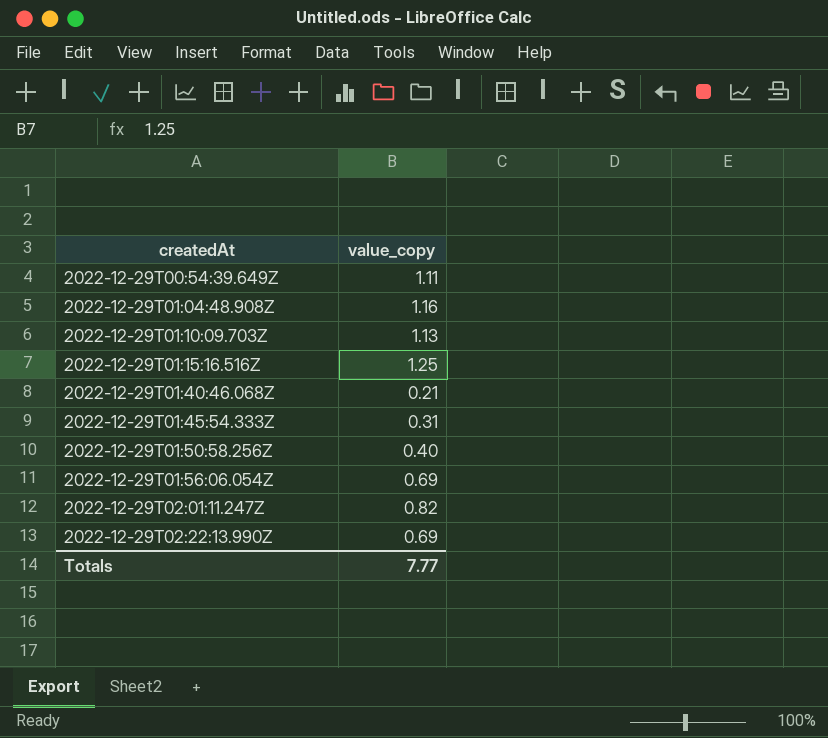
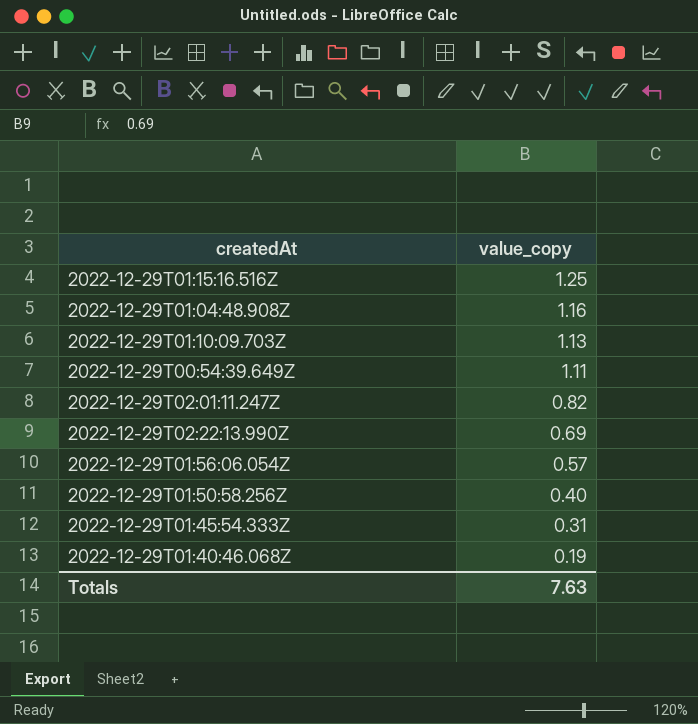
row order: createdAt ascending -> value_copy descending
2022-12-29T01:56:06.054Z | value_copy: 0.69 -> 0.57
2022-12-29T01:40:46.068Z | value_copy: 0.21 -> 0.19
Totals | value_copy: 7.77 -> 7.63

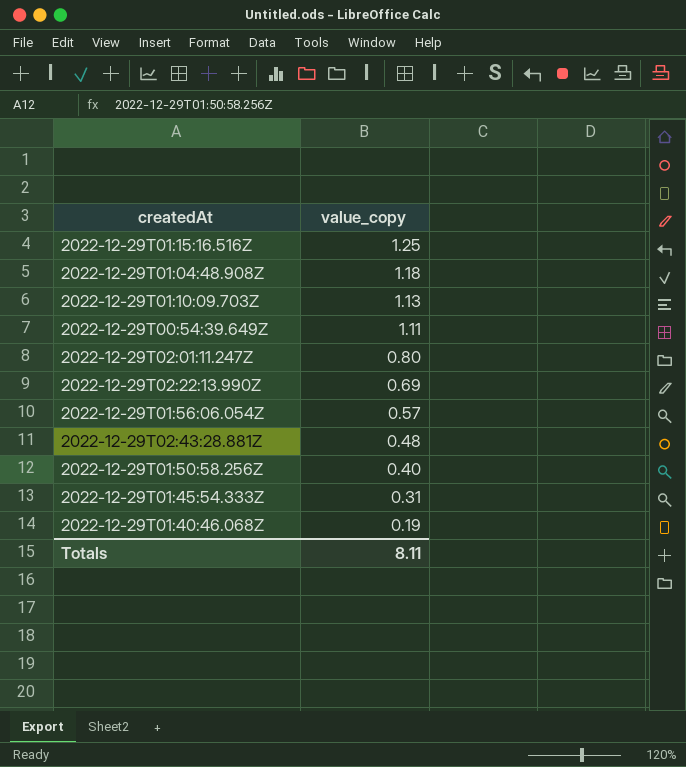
2022-12-29T01:04:48.908Z | value_copy: 1.16 -> 1.18
2022-12-29T02:01:11.247Z | value_copy: 0.82 -> 0.80
row 2022-12-29T02:43:28.881Z: none -> 0.48
Totals | value_copy: 7.63 -> 8.11

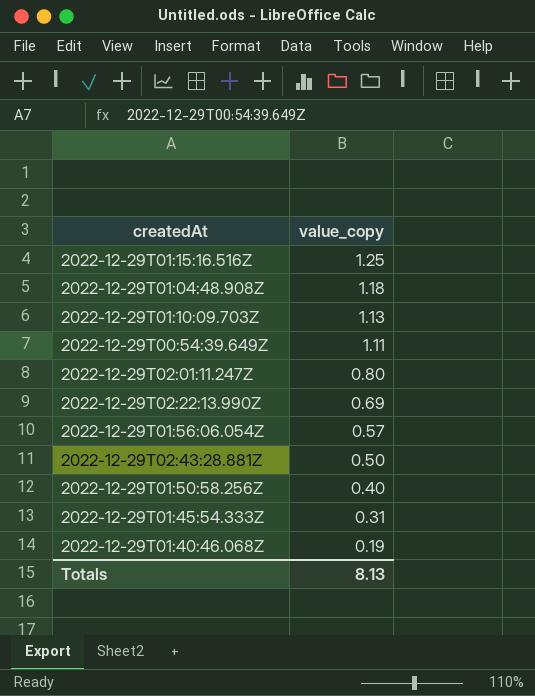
2022-12-29T02:43:28.881Z | value_copy: 0.48 -> 0.50
Totals | value_copy: 8.11 -> 8.13

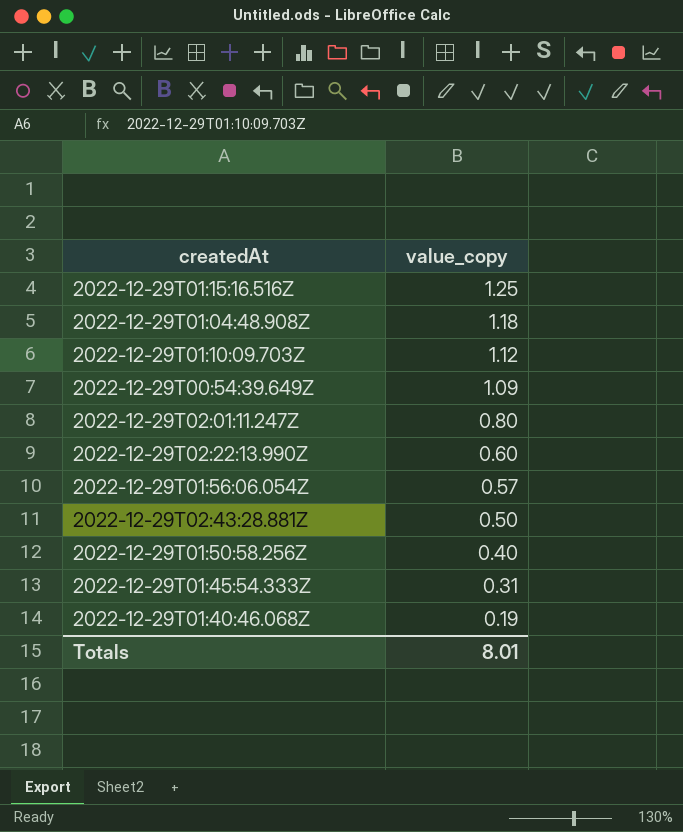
2022-12-29T01:10:09.703Z | value_copy: 1.13 -> 1.12
2022-12-29T00:54:39.649Z | value_copy: 1.11 -> 1.09
2022-12-29T02:22:13.990Z | value_copy: 0.69 -> 0.60
Totals | value_copy: 8.13 -> 8.01

